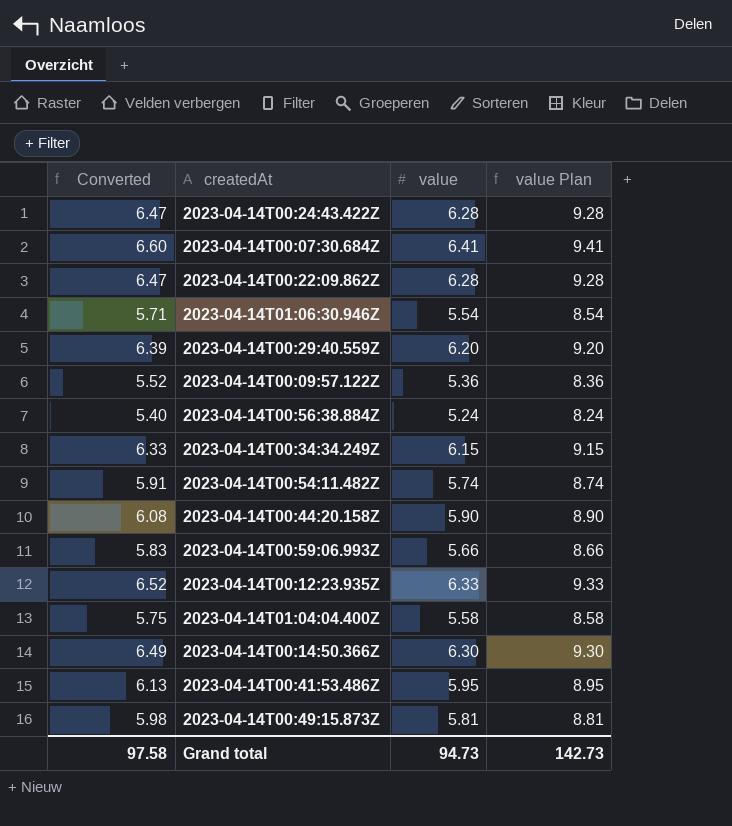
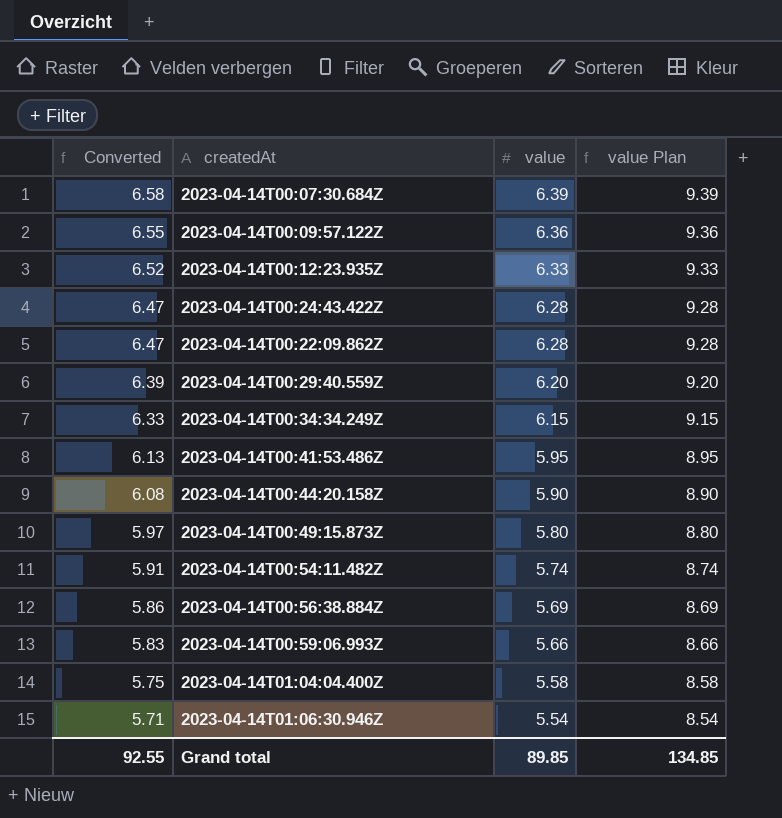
row order: none -> Converted descending
row 2023-04-14T00:14:50.366Z: 6.49 | 6.30 | 9.30 -> none
2023-04-14T00:07:30.684Z | Converted: 6.60 -> 6.58
2023-04-14T00:07:30.684Z | value: 6.41 -> 6.39
2023-04-14T00:07:30.684Z | value Plan: 9.41 -> 9.39
2023-04-14T00:09:57.122Z | Converted: 5.52 -> 6.55
2023-04-14T00:09:57.122Z | value: 5.36 -> 6.36
2023-04-14T00:09:57.122Z | value Plan: 8.36 -> 9.36
2023-04-14T00:49:15.873Z | Converted: 5.98 -> 5.97
2023-04-14T00:49:15.873Z | value: 5.81 -> 5.80
2023-04-14T00:49:15.873Z | value Plan: 8.81 -> 8.80
2023-04-14T00:56:38.884Z | Converted: 5.40 -> 5.86
2023-04-14T00:56:38.884Z | value: 5.24 -> 5.69
2023-04-14T00:56:38.884Z | value Plan: 8.24 -> 8.69
Grand total | Converted: 97.58 -> 92.55
Grand total | value: 94.73 -> 89.85
Grand total | value Plan: 142.73 -> 134.85

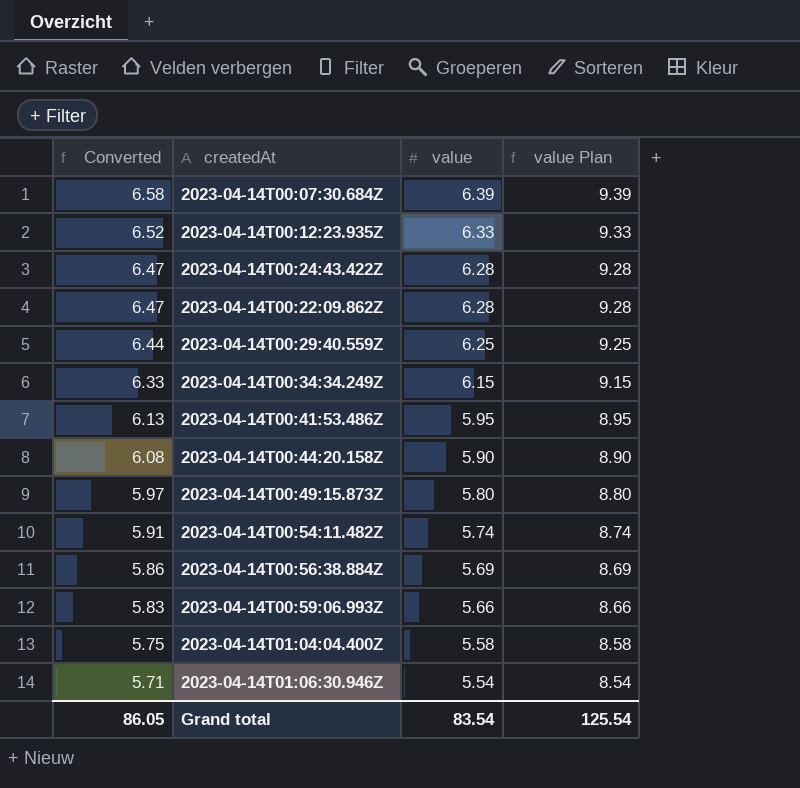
row 2023-04-14T00:09:57.122Z: 6.55 | 6.36 | 9.36 -> none
2023-04-14T00:29:40.559Z | Converted: 6.39 -> 6.44
2023-04-14T00:29:40.559Z | value: 6.20 -> 6.25
2023-04-14T00:29:40.559Z | value Plan: 9.20 -> 9.25
Grand total | Converted: 92.55 -> 86.05
Grand total | value: 89.85 -> 83.54
Grand total | value Plan: 134.85 -> 125.54

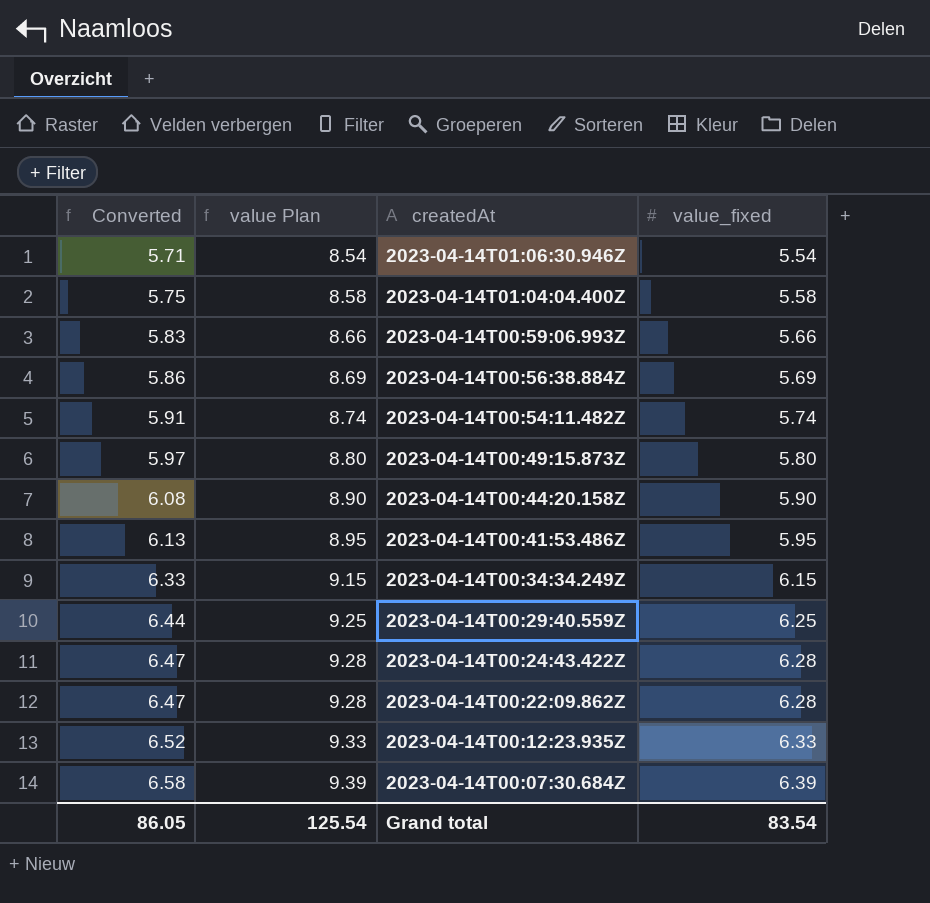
row order: Converted descending -> Converted ascending
column value Plan | position: 4 -> 2
column name: value -> value_fixed

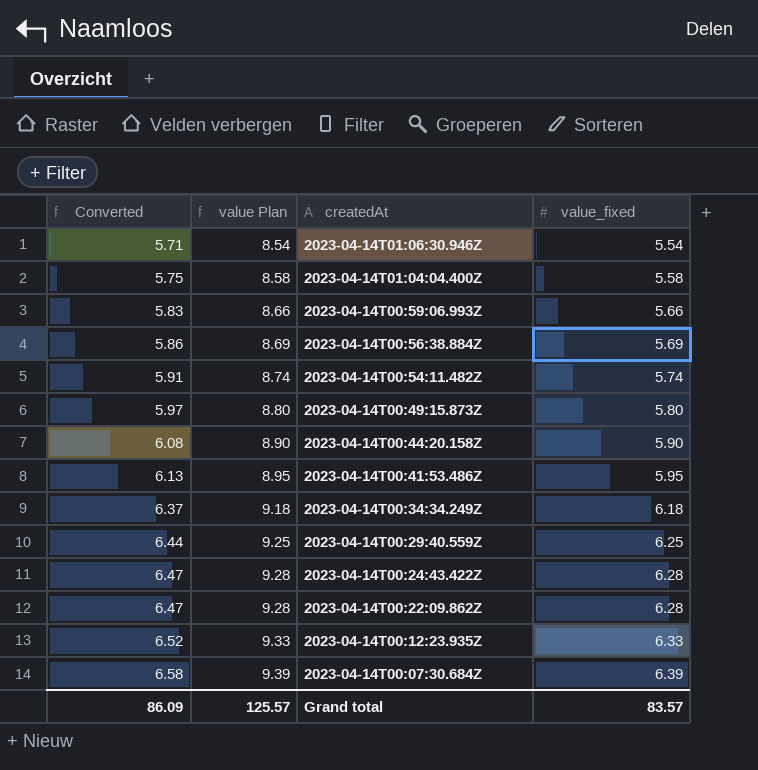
2023-04-14T00:34:34.249Z | Converted: 6.33 -> 6.37
2023-04-14T00:34:34.249Z | value Plan: 9.15 -> 9.18
2023-04-14T00:34:34.249Z | value_fixed: 6.15 -> 6.18
Grand total | Converted: 86.05 -> 86.09
Grand total | value Plan: 125.54 -> 125.57
Grand total | value_fixed: 83.54 -> 83.57

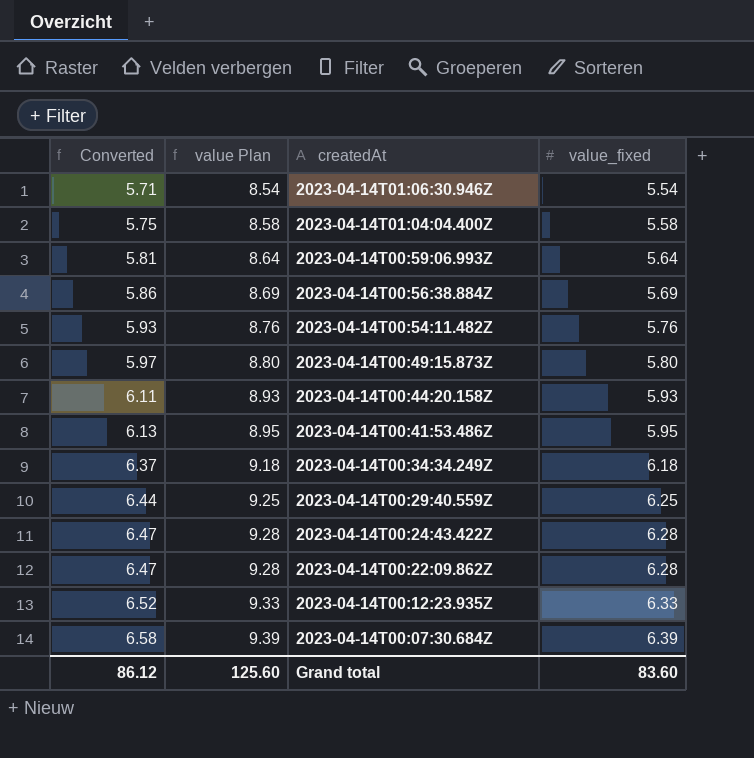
2023-04-14T00:59:06.993Z | Converted: 5.83 -> 5.81
2023-04-14T00:59:06.993Z | value Plan: 8.66 -> 8.64
2023-04-14T00:59:06.993Z | value_fixed: 5.66 -> 5.64
2023-04-14T00:54:11.482Z | Converted: 5.91 -> 5.93
2023-04-14T00:54:11.482Z | value Plan: 8.74 -> 8.76
2023-04-14T00:54:11.482Z | value_fixed: 5.74 -> 5.76
2023-04-14T00:44:20.158Z | Converted: 6.08 -> 6.11
2023-04-14T00:44:20.158Z | value Plan: 8.90 -> 8.93
2023-04-14T00:44:20.158Z | value_fixed: 5.90 -> 5.93
Grand total | Converted: 86.09 -> 86.12
Grand total | value Plan: 125.57 -> 125.60
Grand total | value_fixed: 83.57 -> 83.60

